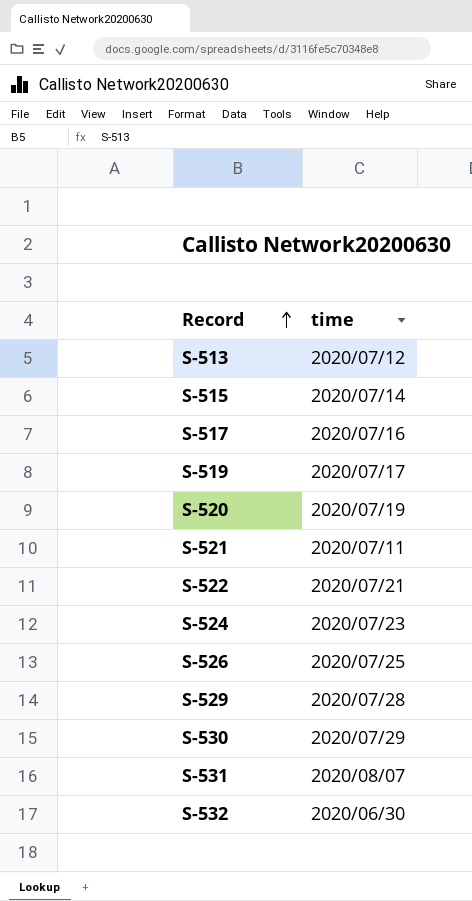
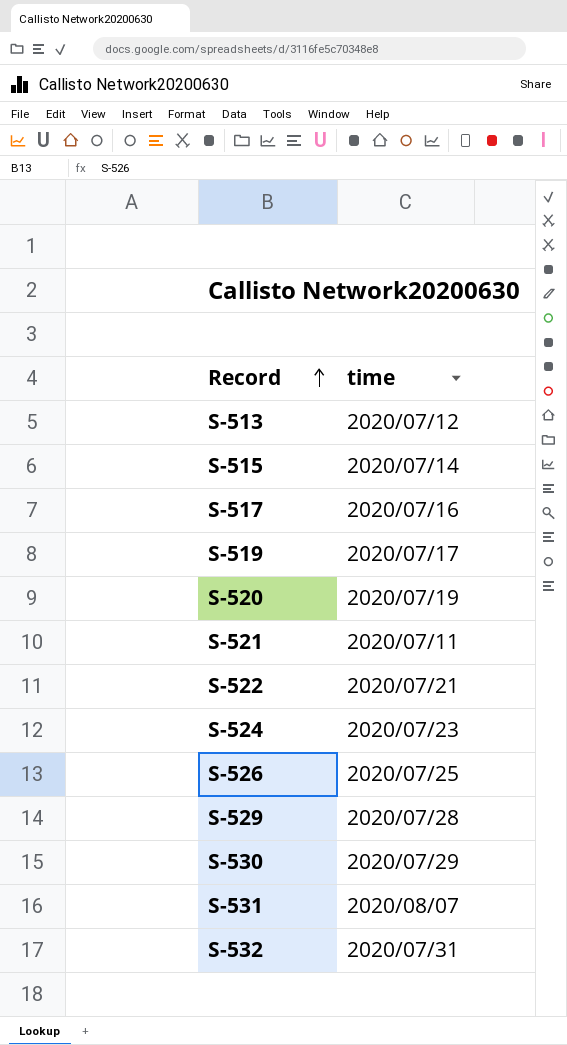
S-532 | time: 2020/06/30 -> 2020/07/31

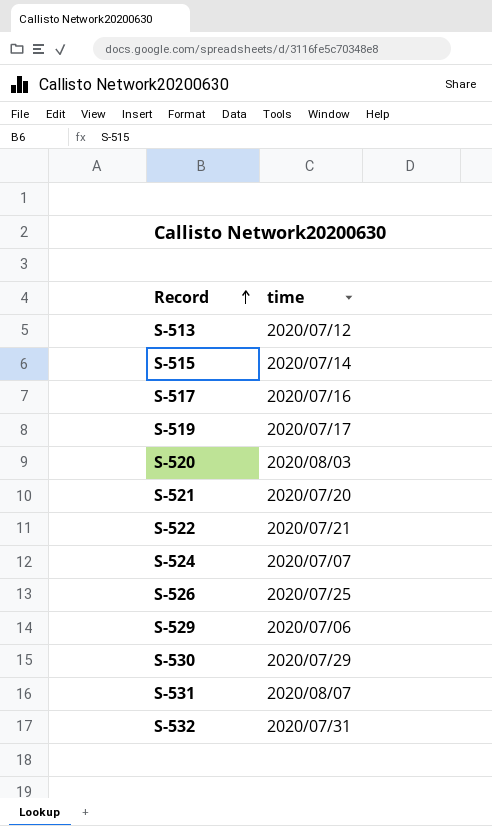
S-520 | time: 2020/07/19 -> 2020/08/03
S-521 | time: 2020/07/11 -> 2020/07/20
S-524 | time: 2020/07/23 -> 2020/07/07
S-529 | time: 2020/07/28 -> 2020/07/06

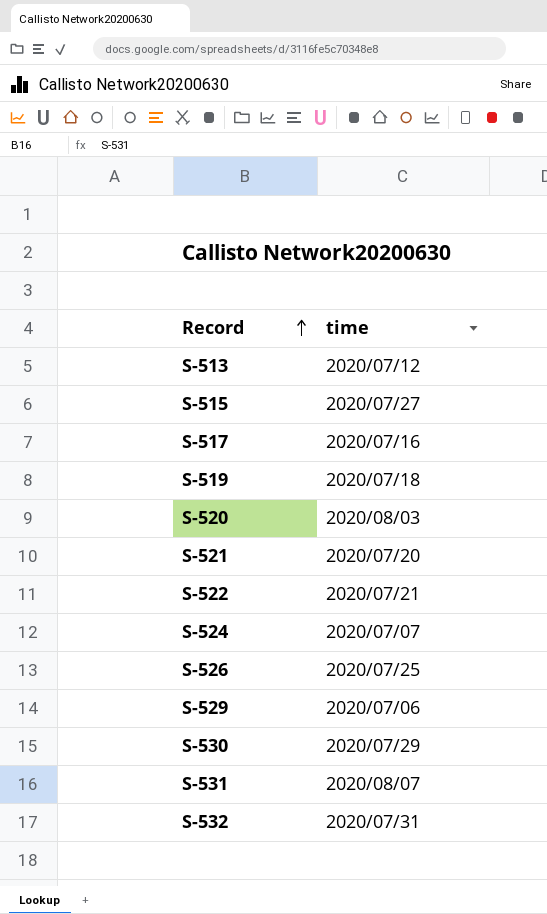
S-515 | time: 2020/07/14 -> 2020/07/27
S-519 | time: 2020/07/17 -> 2020/07/18

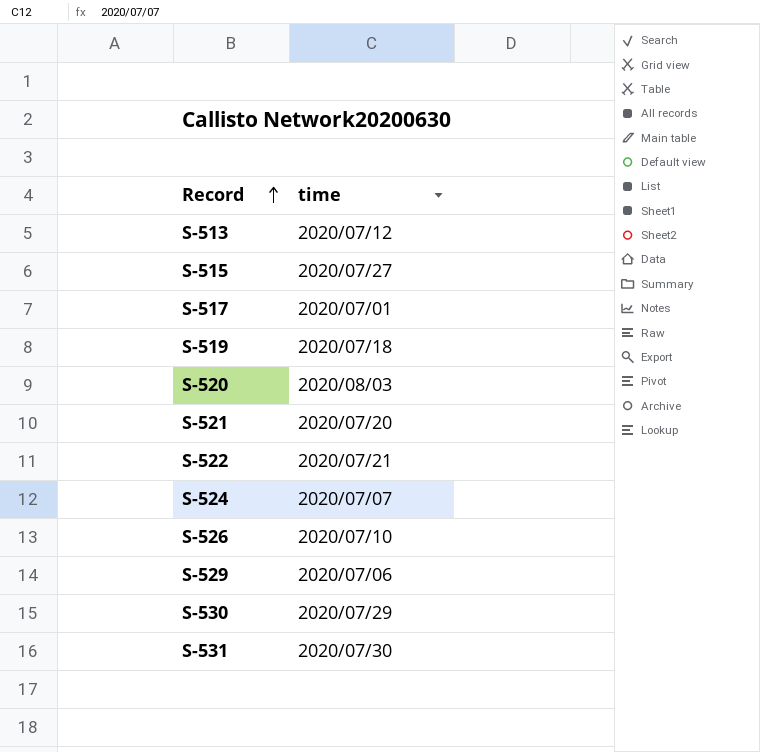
row S-532: 2020/07/31 -> none
S-517 | time: 2020/07/16 -> 2020/07/01
S-526 | time: 2020/07/25 -> 2020/07/10
S-531 | time: 2020/08/07 -> 2020/07/30

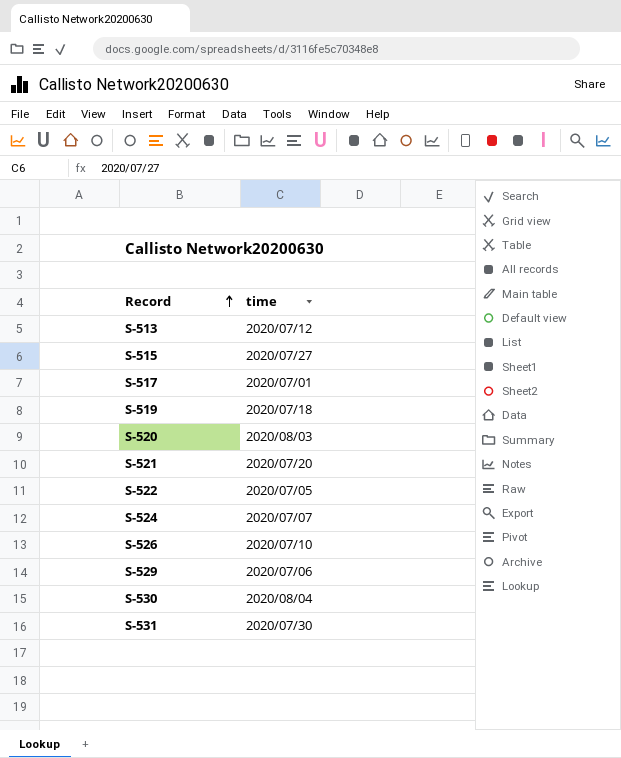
S-522 | time: 2020/07/21 -> 2020/07/05
S-530 | time: 2020/07/29 -> 2020/08/04

